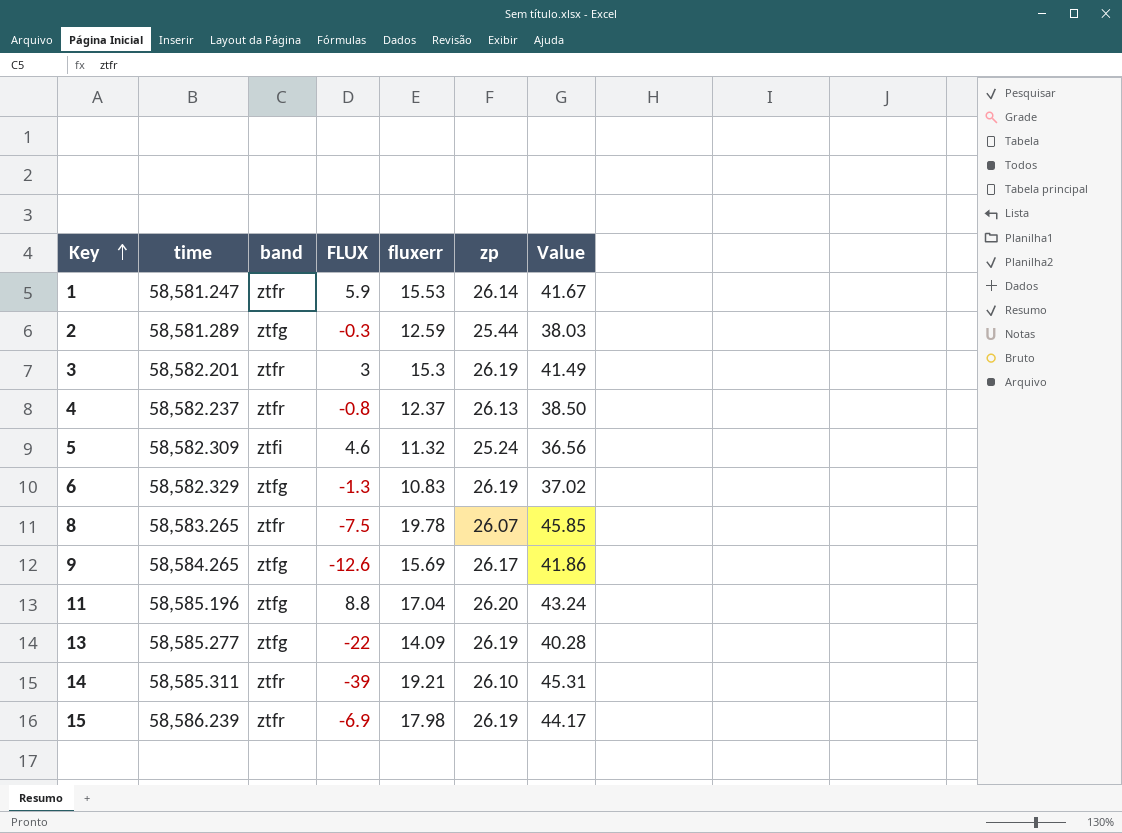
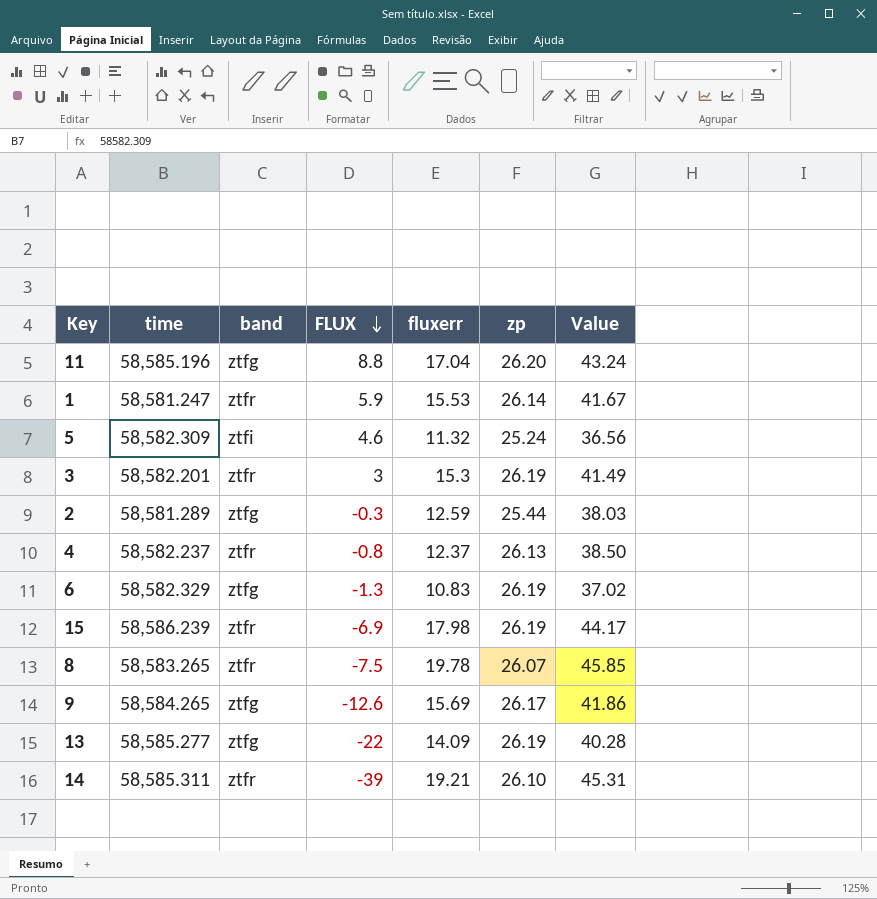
row order: Key ascending -> FLUX descending

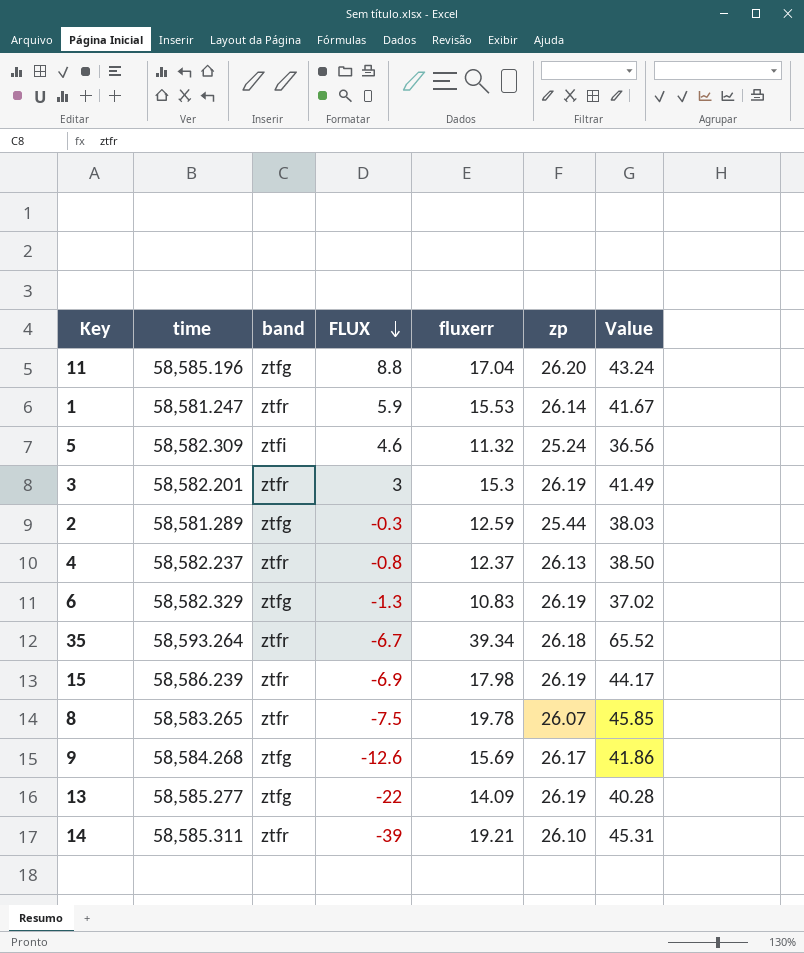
row 35: none -> 58,593.264 | ztfr | -6.7 | 39.34 | 26.18 | 65.52
9 | time: 58,584.265 -> 58,584.268

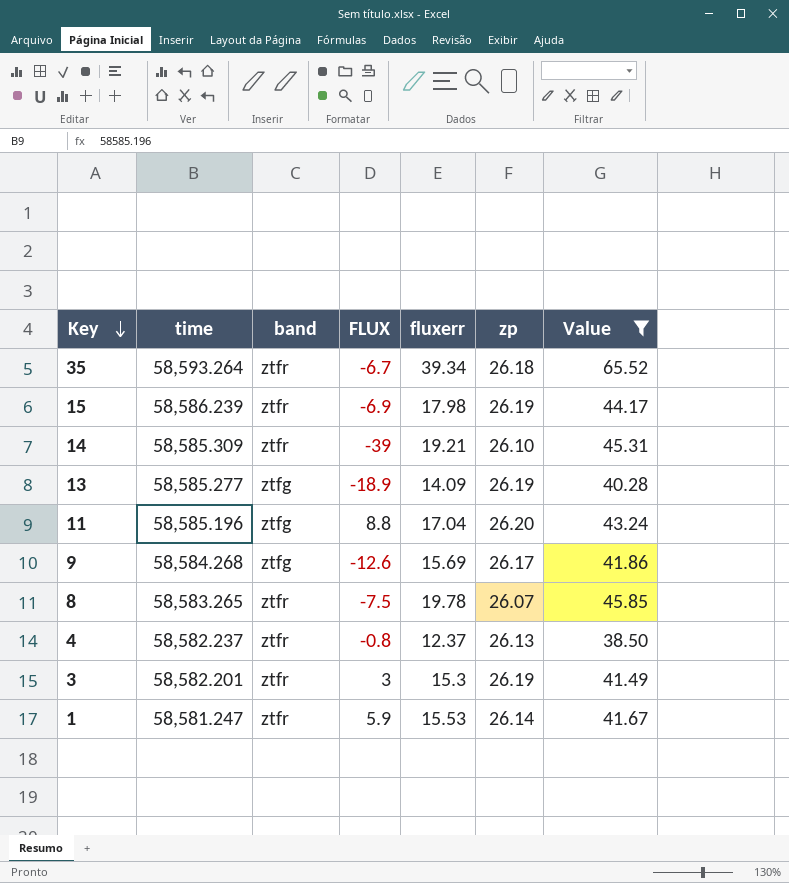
filter: none -> Value >= 38.50
row order: FLUX descending -> Key descending
14 | time: 58,585.311 -> 58,585.309
13 | FLUX: -22 -> -18.9

